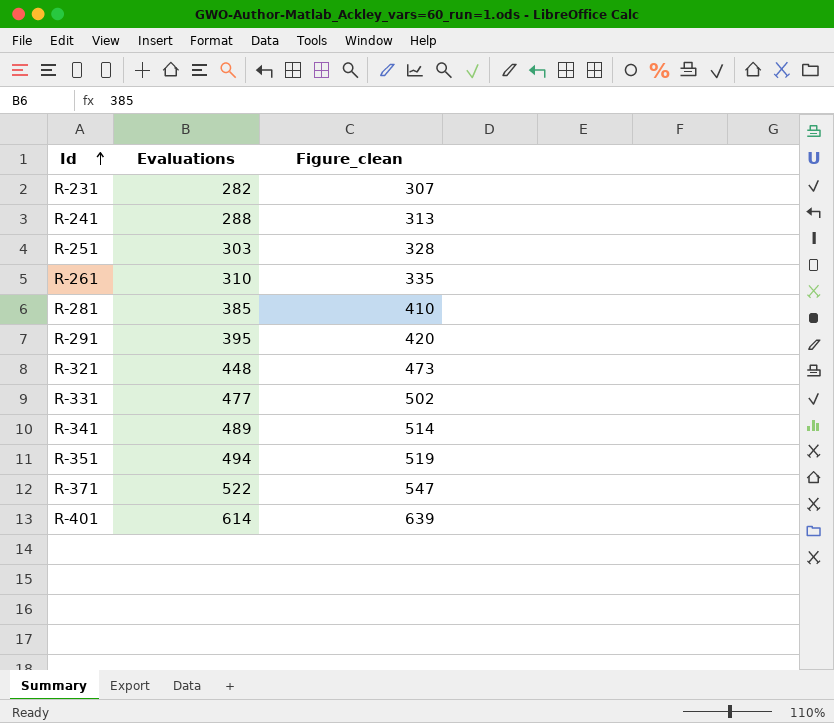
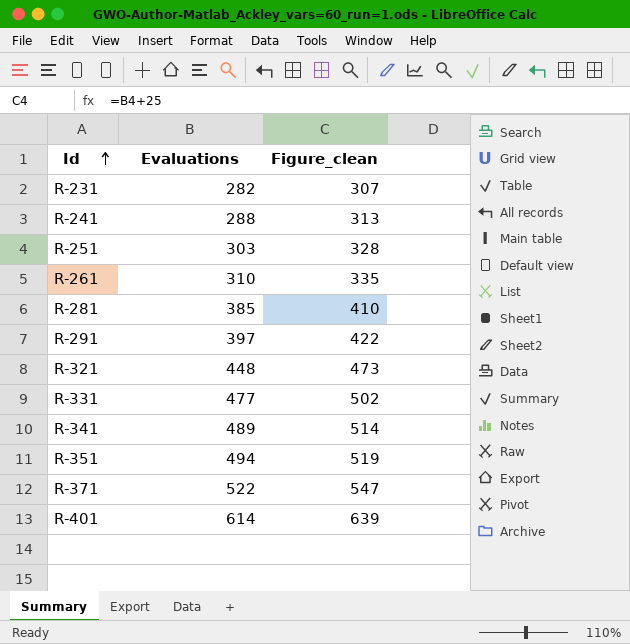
R-291 | Evaluations: 395 -> 397
R-291 | Figure_clean: 420 -> 422

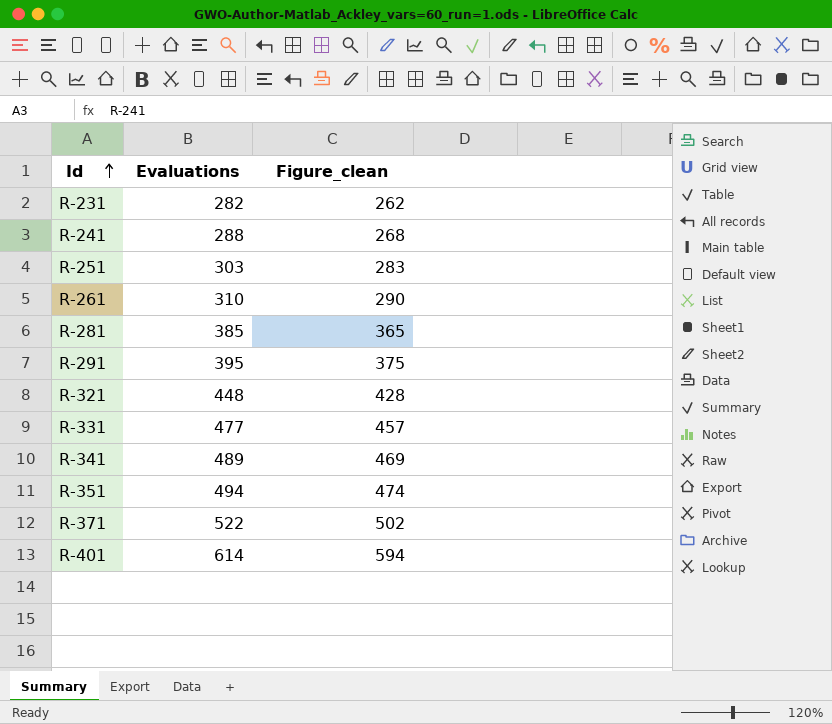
column Figure_clean | formula: [Evaluations] + 25 -> [Evaluations] - 20
R-291 | Evaluations: 397 -> 395

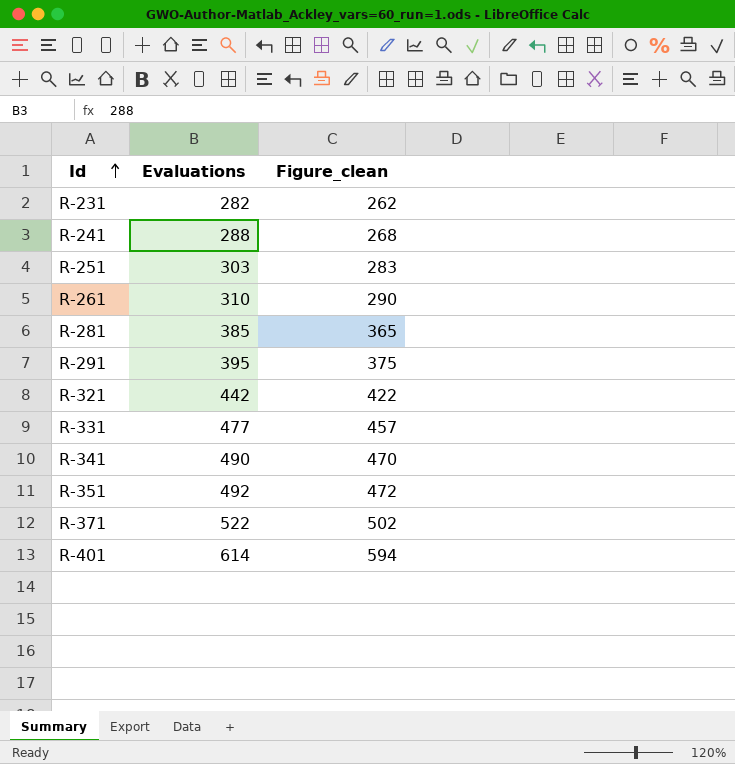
R-321 | Evaluations: 448 -> 442
R-321 | Figure_clean: 428 -> 422
R-341 | Evaluations: 489 -> 490
R-341 | Figure_clean: 469 -> 470
R-351 | Evaluations: 494 -> 492
R-351 | Figure_clean: 474 -> 472

